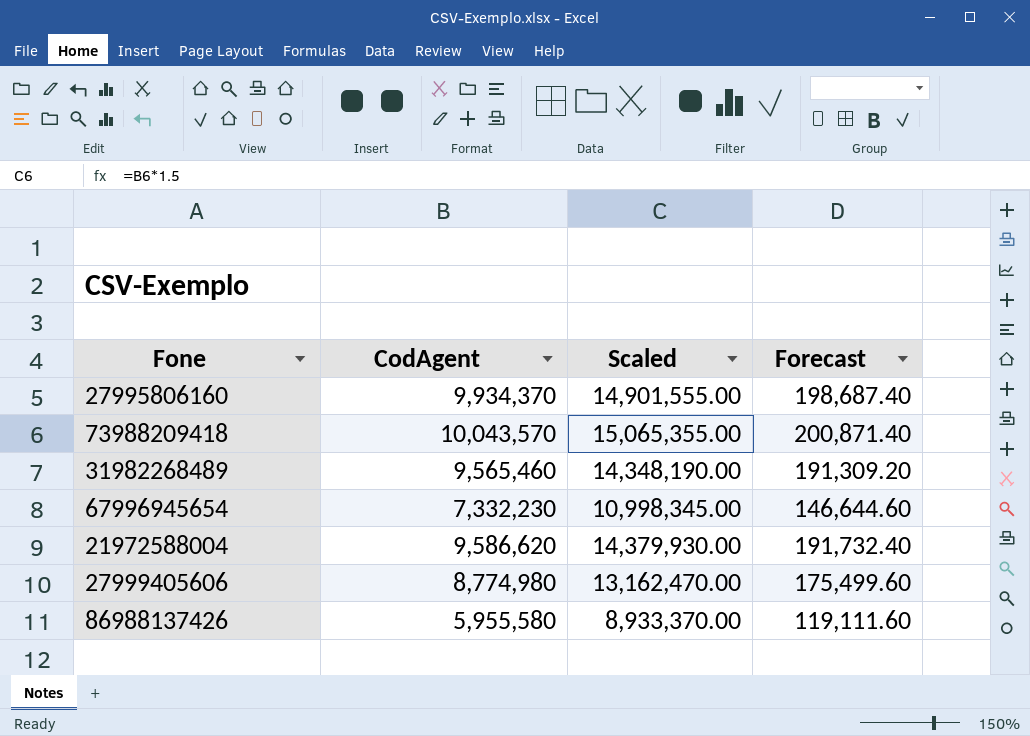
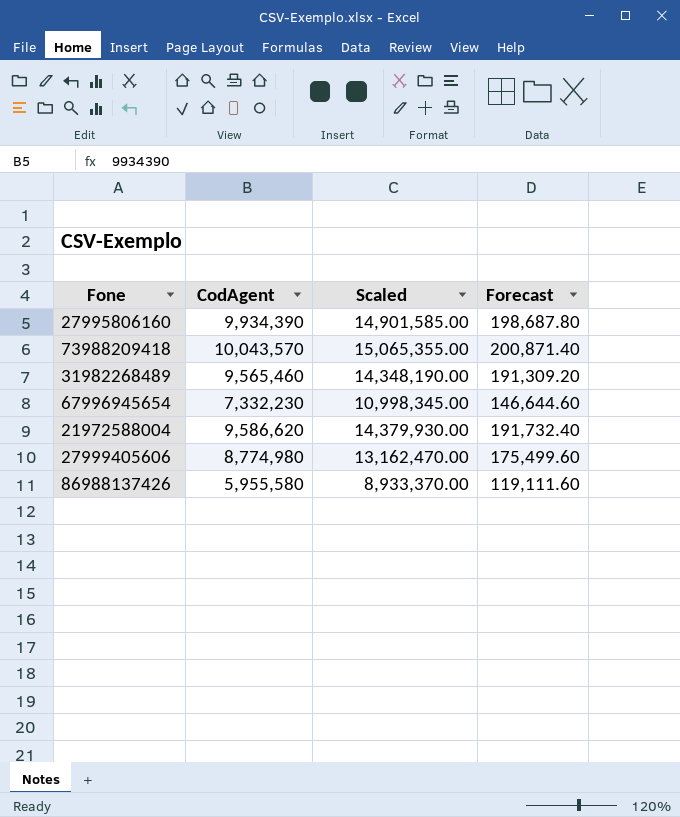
27995806160 | CodAgent: 9,934,370 -> 9,934,390
27995806160 | Scaled: 14,901,555.00 -> 14,901,585.00
27995806160 | Forecast: 198,687.40 -> 198,687.80

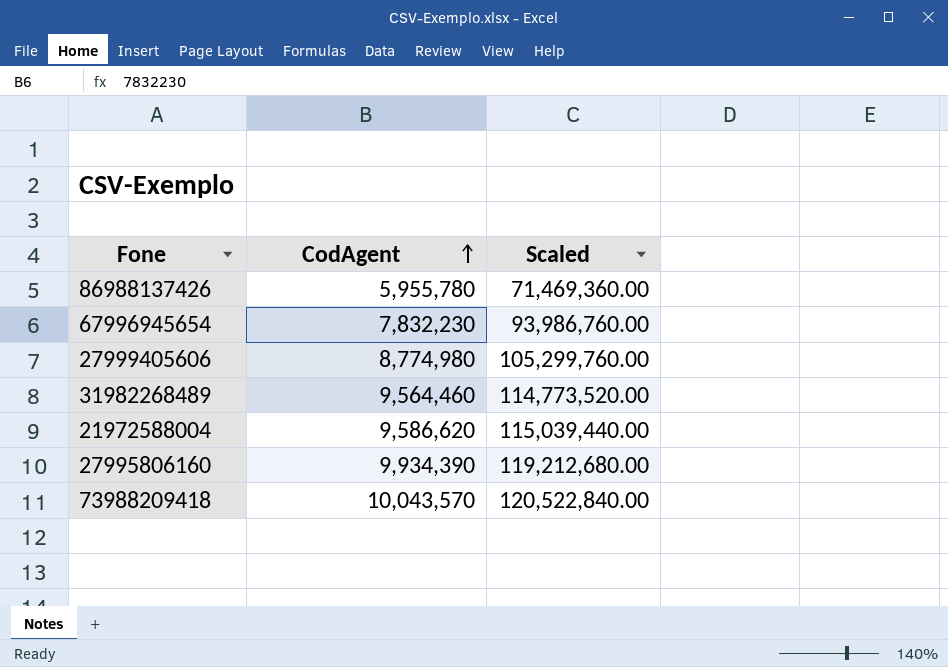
row order: none -> CodAgent ascending
column Forecast | formula: [CodAgent] * 0.02 -> none
column Scaled | formula: [CodAgent] * 1.5 -> [CodAgent] * 12
86988137426 | CodAgent: 5,955,580 -> 5,955,780
67996945654 | CodAgent: 7,332,230 -> 7,832,230
31982268489 | CodAgent: 9,565,460 -> 9,564,460

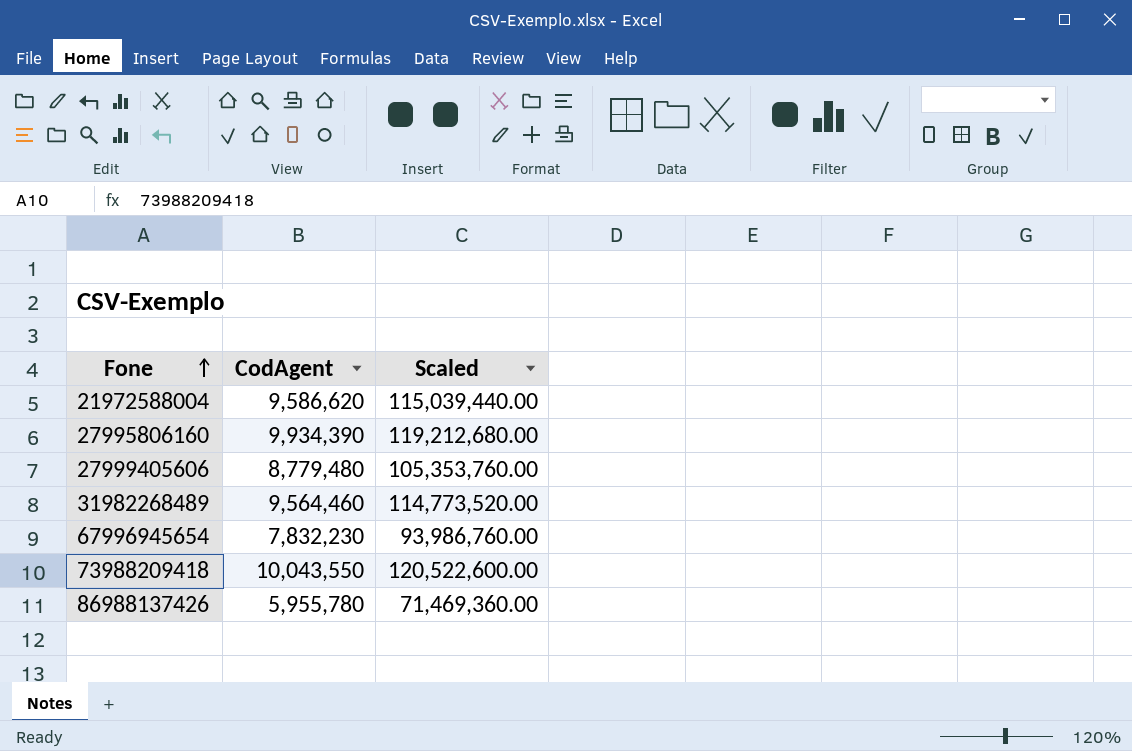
row order: CodAgent ascending -> Fone ascending
27999405606 | CodAgent: 8,774,980 -> 8,779,480
27999405606 | Scaled: 105,299,760.00 -> 105,353,760.00
73988209418 | CodAgent: 10,043,570 -> 10,043,550
73988209418 | Scaled: 120,522,840.00 -> 120,522,600.00

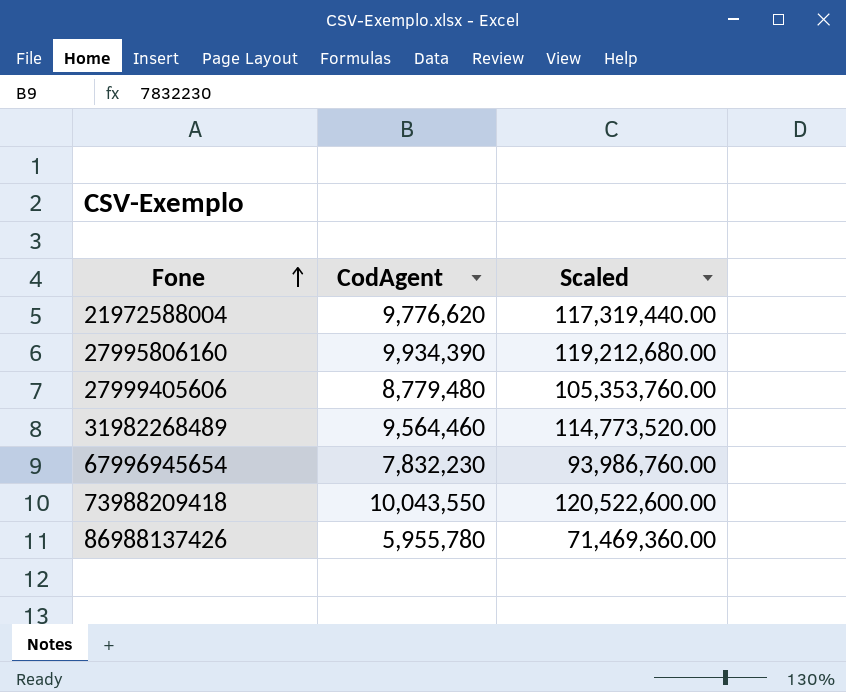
21972588004 | CodAgent: 9,586,620 -> 9,776,620
21972588004 | Scaled: 115,039,440.00 -> 117,319,440.00

